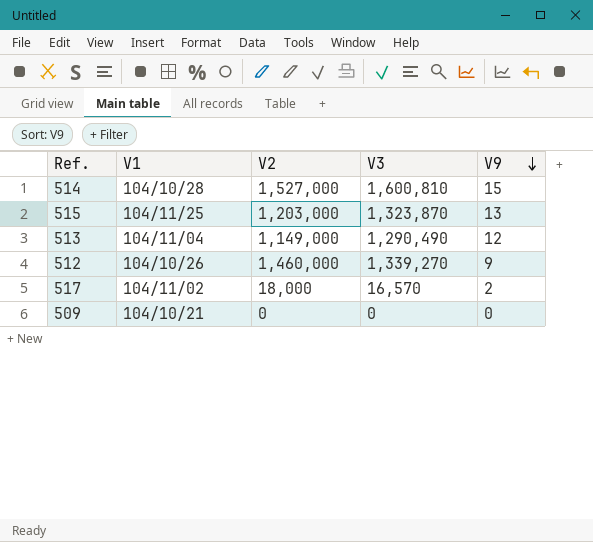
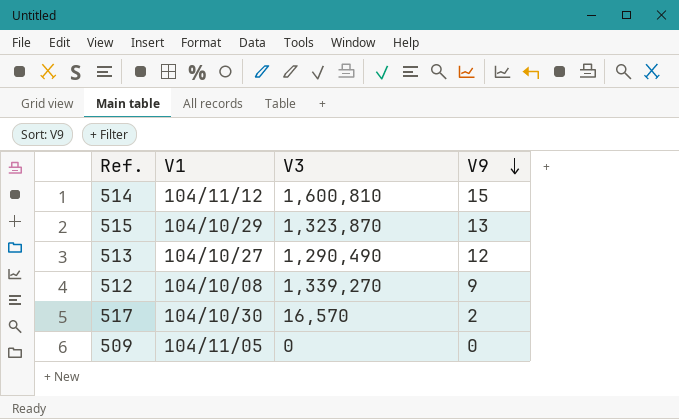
column V2 | position: 3 -> none
514 | V1: 104/10/28 -> 104/11/12
515 | V1: 104/11/25 -> 104/10/29
513 | V1: 104/11/04 -> 104/10/27
512 | V1: 104/10/26 -> 104/10/08
517 | V1: 104/11/02 -> 104/10/30
509 | V1: 104/10/21 -> 104/11/05

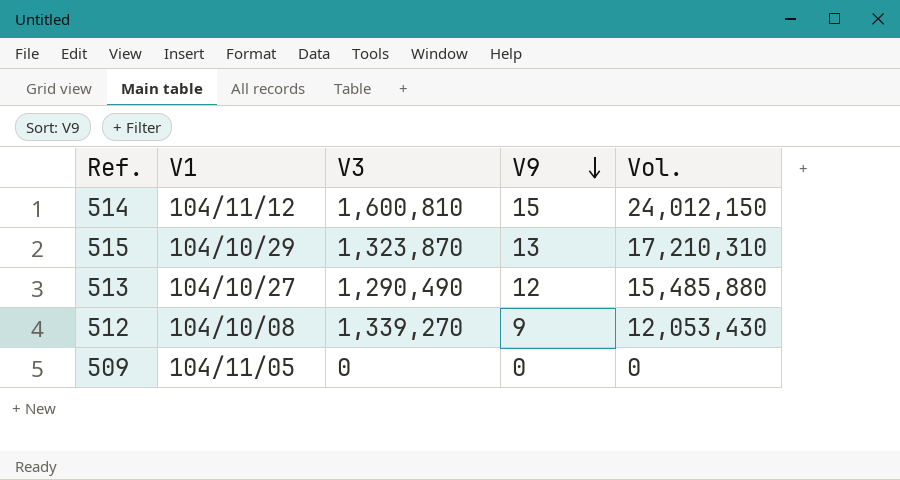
column Vol. | formula: none -> [V3] * [V9]
row 517: 104/10/30 | 16,570 | 2 -> none

